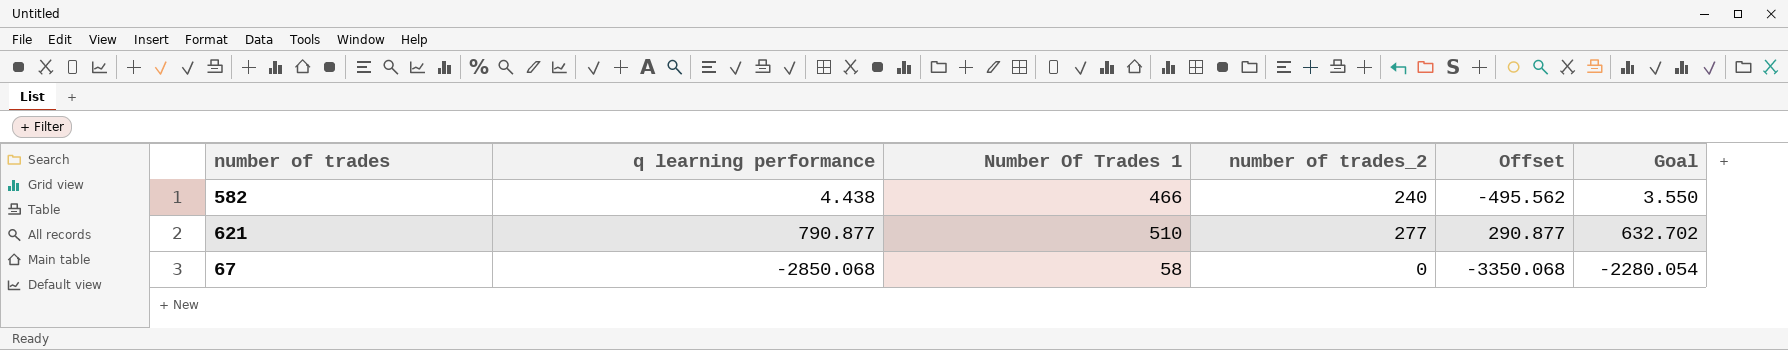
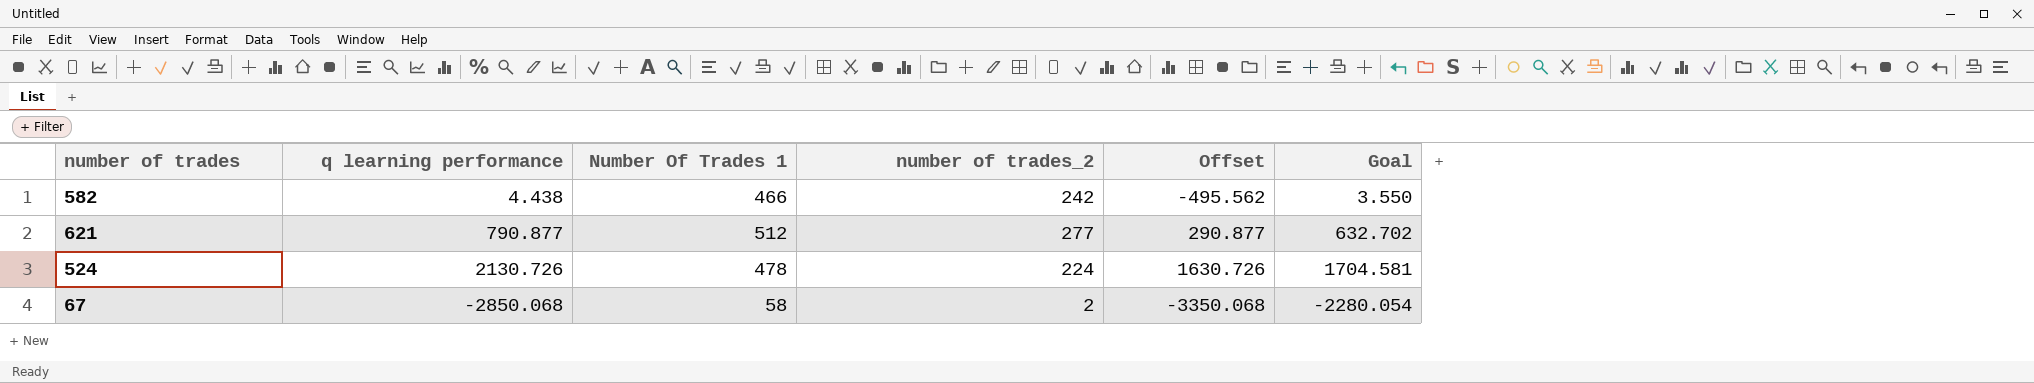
582 | number of trades_2: 240 -> 242
621 | Number Of Trades 1: 510 -> 512
row 524: none -> 2130.726 | 478 | 224 | 1630.726 | 1704.581
67 | number of trades_2: 0 -> 2

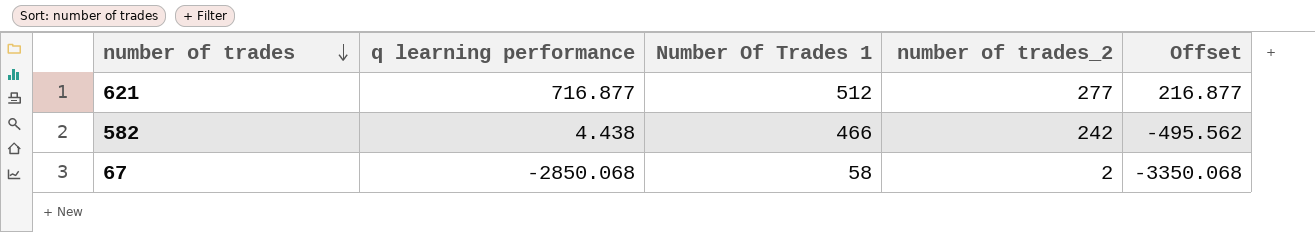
row order: none -> number of trades descending
column Goal | formula: [q learning performance] * 0.8 -> none
row 524: 2130.726 | 478 | 224 | 1630.726 | 1704.581 -> none
621 | q learning performance: 790.877 -> 716.877
621 | Offset: 290.877 -> 216.877

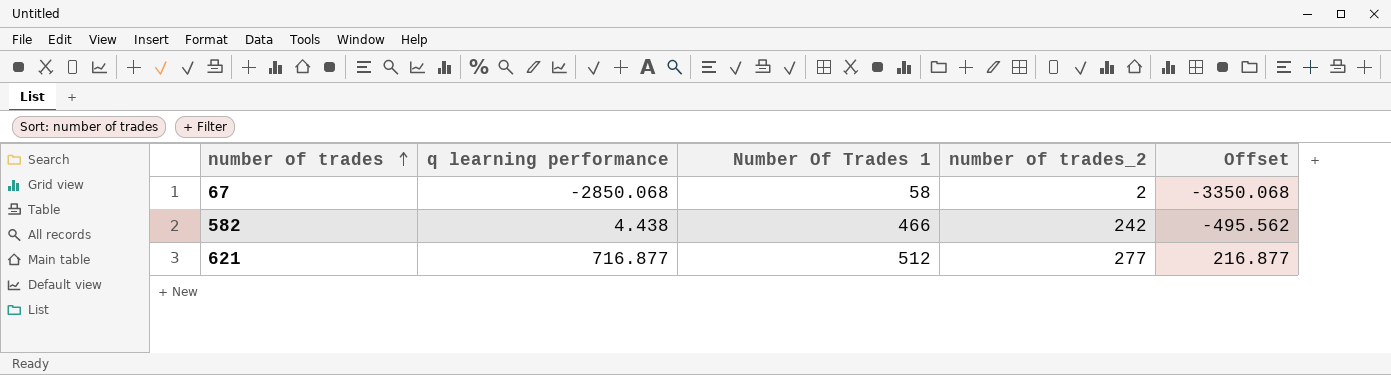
row order: number of trades descending -> number of trades ascending

